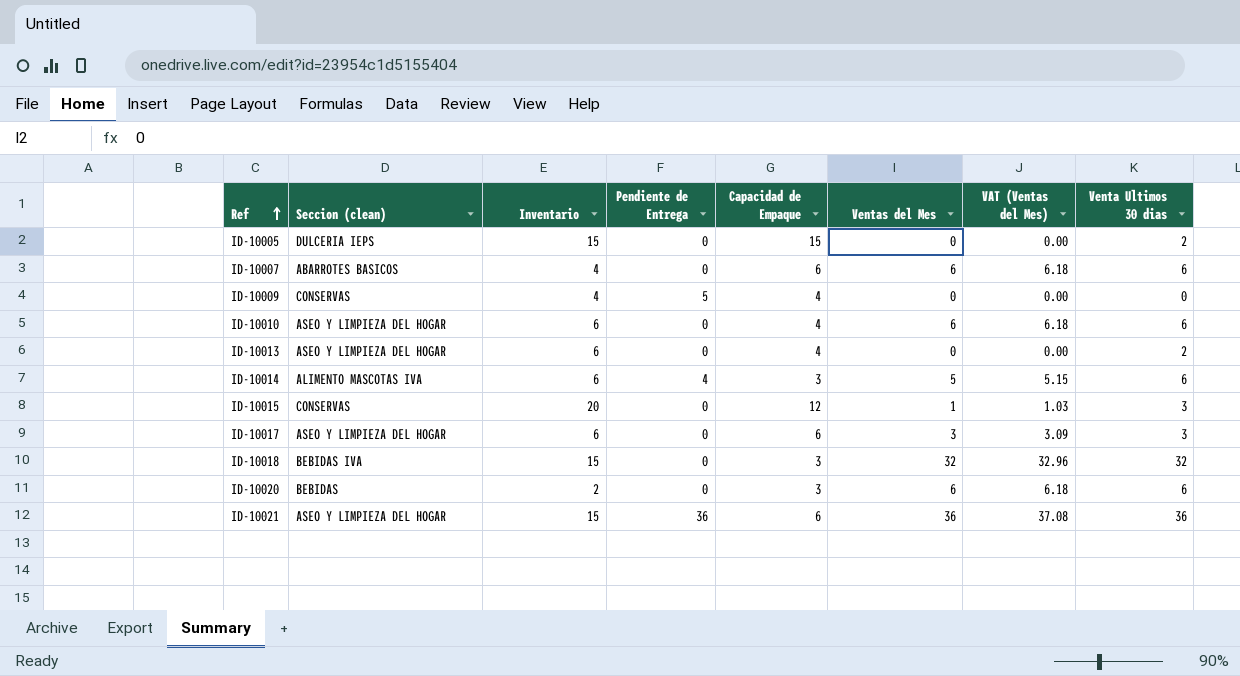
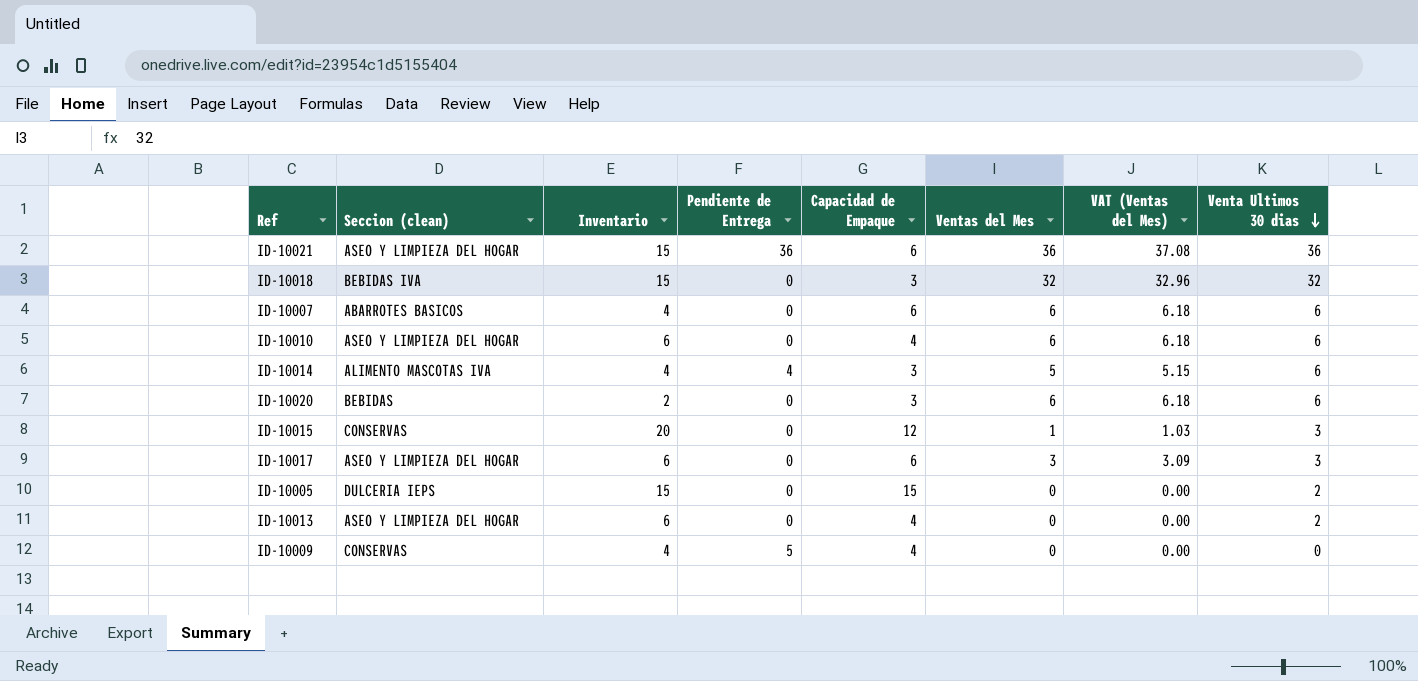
row order: Ref ascending -> Venta Ultimos 30 dias descending
ID-10014 | Inventario: 6 -> 4

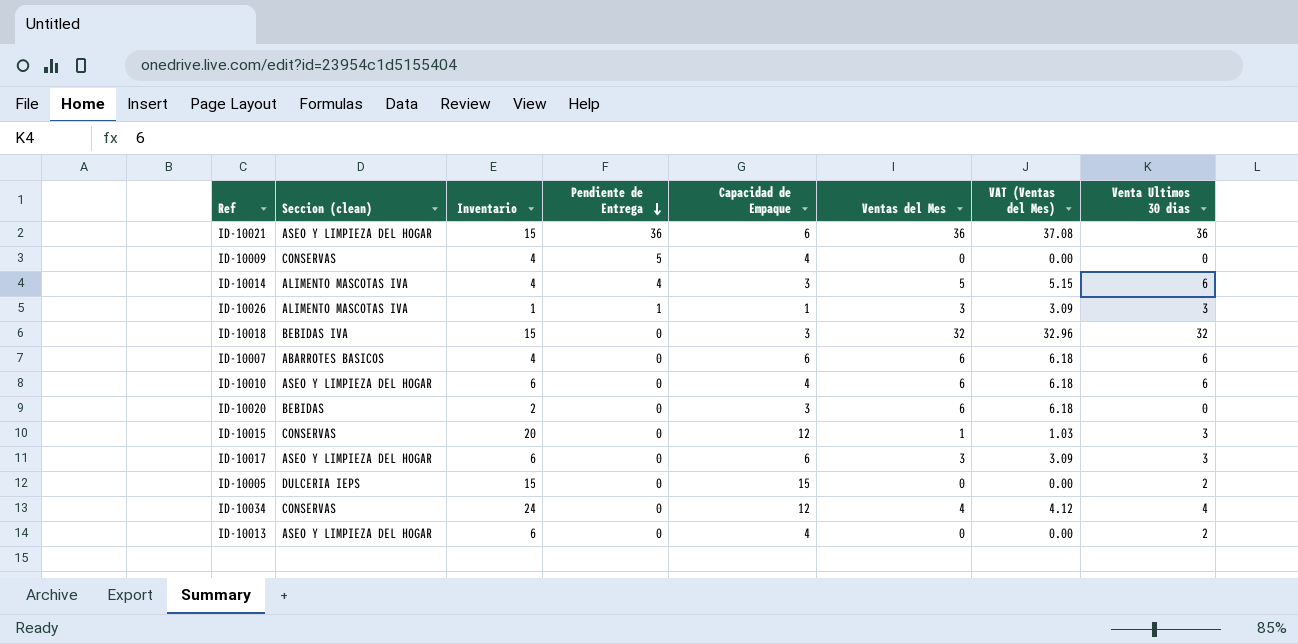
row order: Venta Ultimos 30 dias descending -> Pendiente de Entrega descending
row ID-10026: none -> ALIMENTO MASCOTAS IVA | 1 | 1 | 1 | 3 | 3.09 | 3
ID-10020 | Venta Ultimos 30 dias: 6 -> 0
row ID-10034: none -> CONSERVAS | 24 | 0 | 12 | 4 | 4.12 | 4

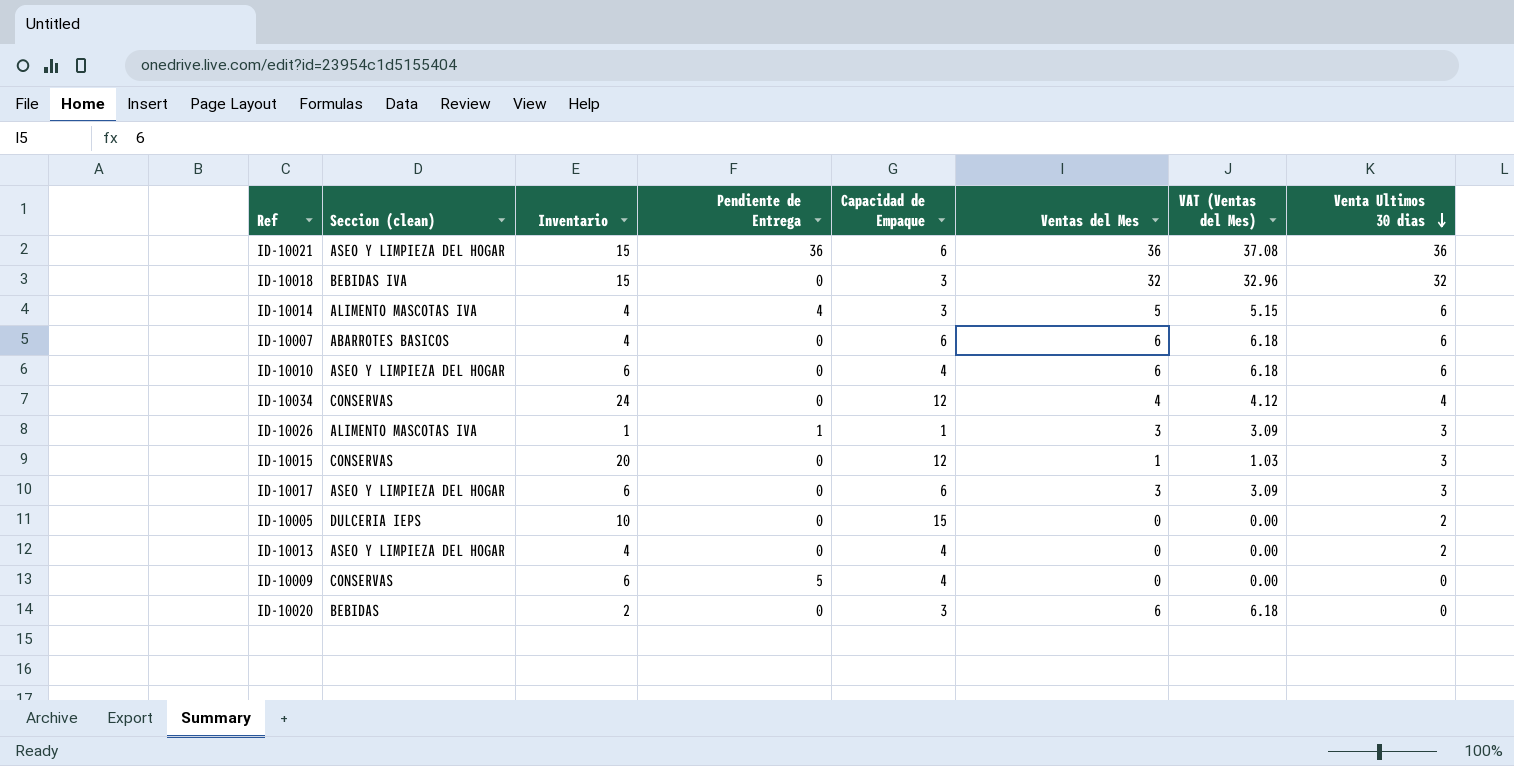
row order: Pendiente de Entrega descending -> Venta Ultimos 30 dias descending
ID-10005 | Inventario: 15 -> 10
ID-10013 | Inventario: 6 -> 4
ID-10009 | Inventario: 4 -> 6

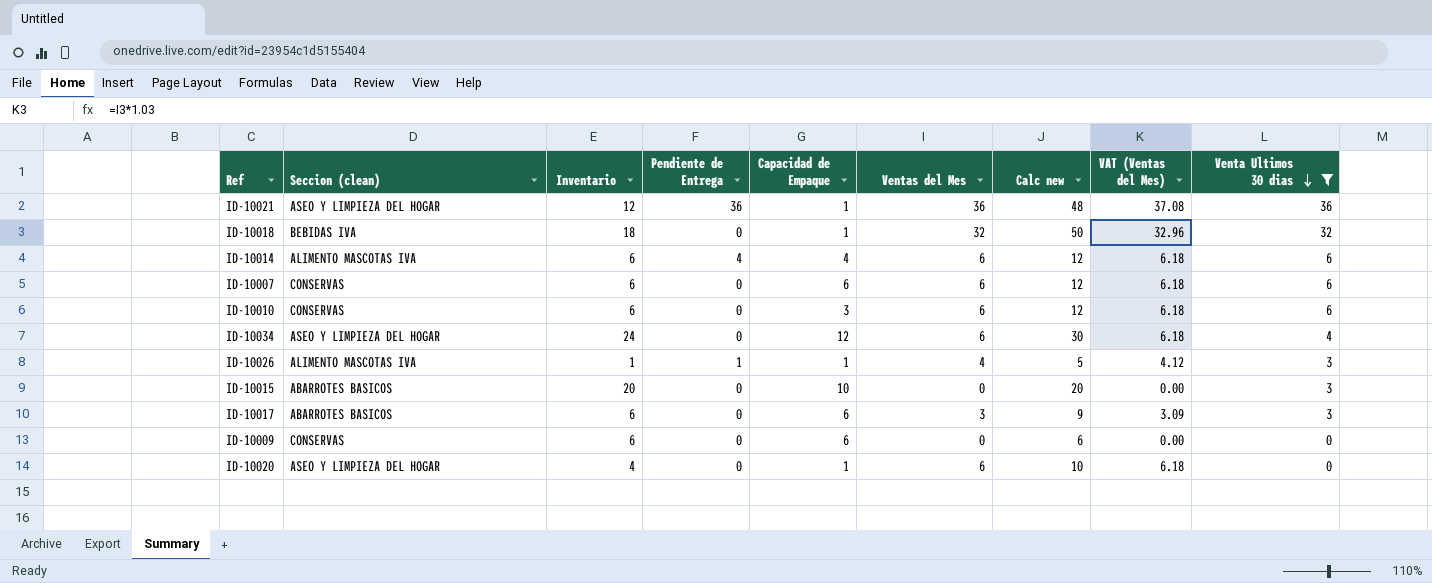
filter: none -> Venta Ultimos 30 dias != 2
column Calc new | formula: none -> [Inventario] + [Ventas del Mes]
ID-10021 | Inventario: 15 -> 12
ID-10021 | Capacidad de Empaque: 6 -> 1
ID-10018 | Inventario: 15 -> 18
ID-10018 | Capacidad de Empaque: 3 -> 1
ID-10014 | Inventario: 4 -> 6
ID-10014 | Capacidad de Empaque: 3 -> 4
ID-10014 | Ventas del Mes: 5 -> 6
ID-10014 | VAT (Ventas del Mes): 5.15 -> 6.18
ID-10007 | Seccion (clean): ABARROTES BASICOS -> CONSERVAS
ID-10007 | Inventario: 4 -> 6
ID-10010 | Seccion (clean): ASEO Y LIMPIEZA DEL HOGAR -> CONSERVAS
ID-10010 | Capacidad de Empaque: 4 -> 3
ID-10034 | Seccion (clean): CONSERVAS -> ASEO Y LIMPIEZA DEL HOGAR
ID-10034 | Ventas del Mes: 4 -> 6
ID-10034 | VAT (Ventas del Mes): 4.12 -> 6.18
ID-10026 | Ventas del Mes: 3 -> 4
ID-10026 | VAT (Ventas del Mes): 3.09 -> 4.12
ID-10015 | Seccion (clean): CONSERVAS -> ABARROTES BASICOS
ID-10015 | Capacidad de Empaque: 12 -> 10
ID-10015 | Ventas del Mes: 1 -> 0
ID-10015 | VAT (Ventas del Mes): 1.03 -> 0.00
ID-10017 | Seccion (clean): ASEO Y LIMPIEZA DEL HOGAR -> ABARROTES BASICOS
ID-10009 | Pendiente de Entrega: 5 -> 0
ID-10009 | Capacidad de Empaque: 4 -> 6
ID-10020 | Seccion (clean): BEBIDAS -> ASEO Y LIMPIEZA DEL HOGAR
ID-10020 | Inventario: 2 -> 4
ID-10020 | Capacidad de Empaque: 3 -> 1

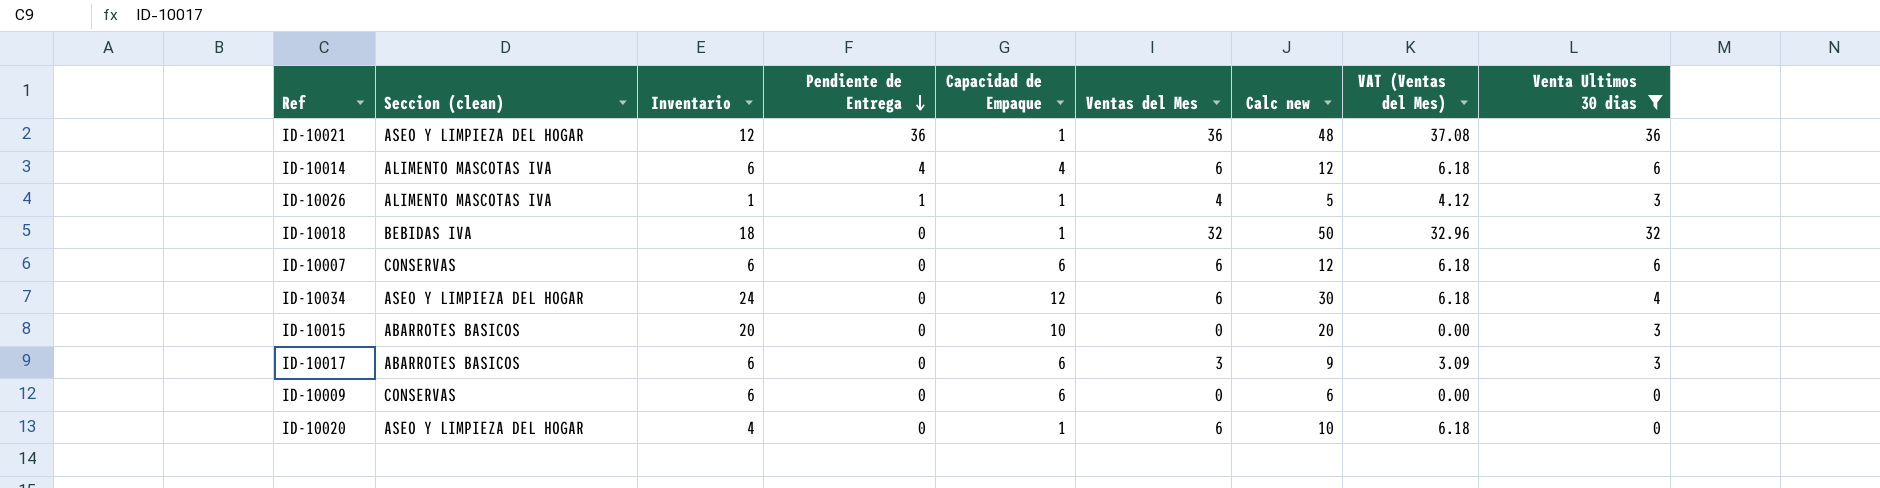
row order: Venta Ultimos 30 dias descending -> Pendiente de Entrega descending
row ID-10010: CONSERVAS | 6 | 0 | 3 | 6 | 12 | 6.18 | 6 -> none

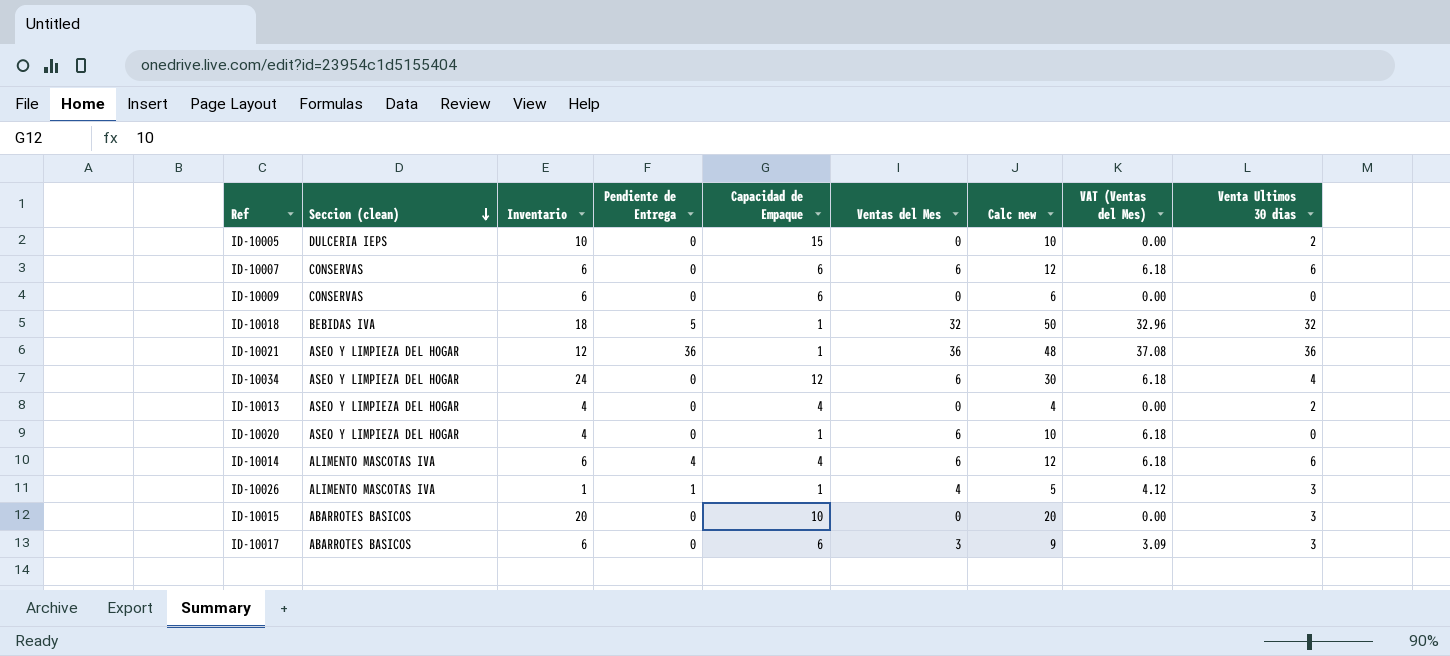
filter: Venta Ultimos 30 dias != 2 -> none
row order: Pendiente de Entrega descending -> Seccion (clean) descending
ID-10018 | Pendiente de Entrega: 0 -> 5

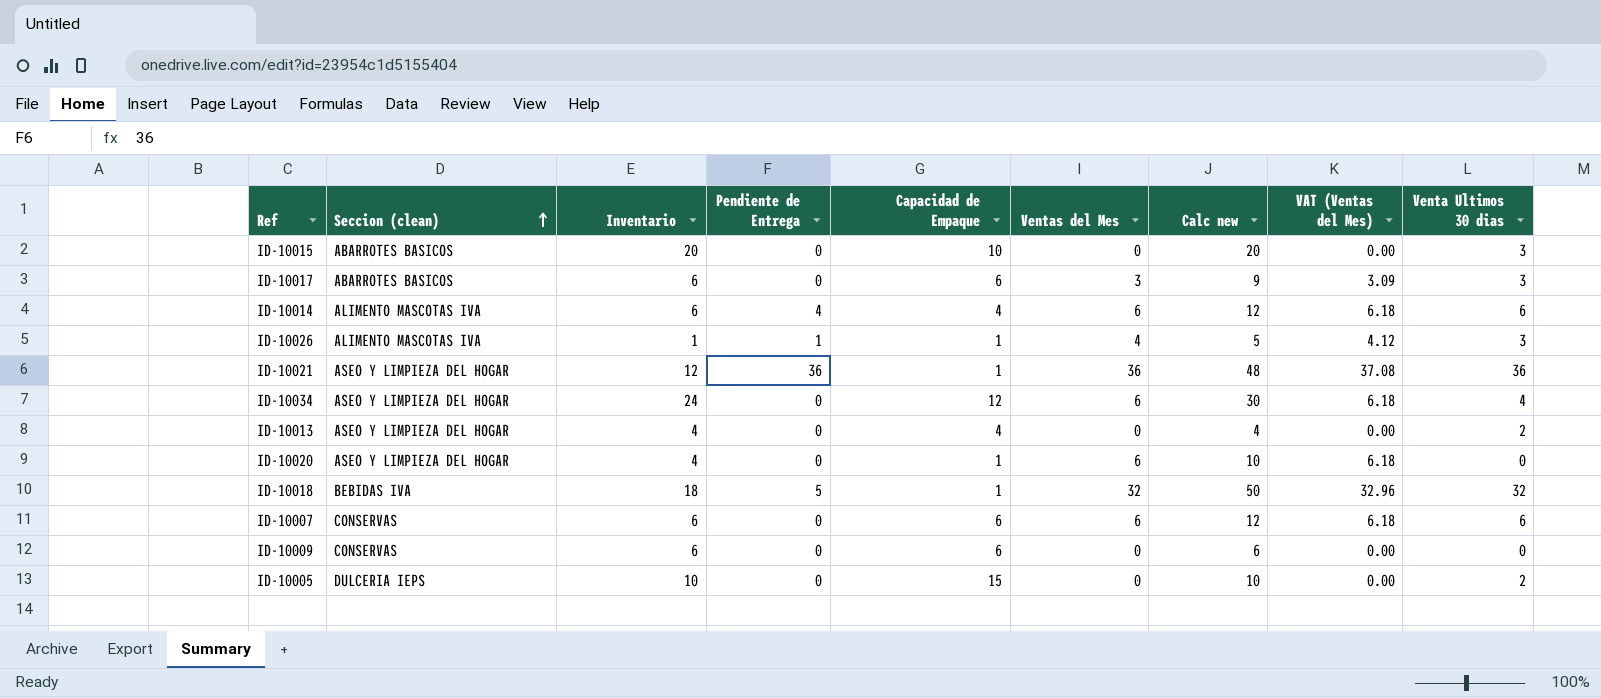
row order: Seccion (clean) descending -> Seccion (clean) ascending

